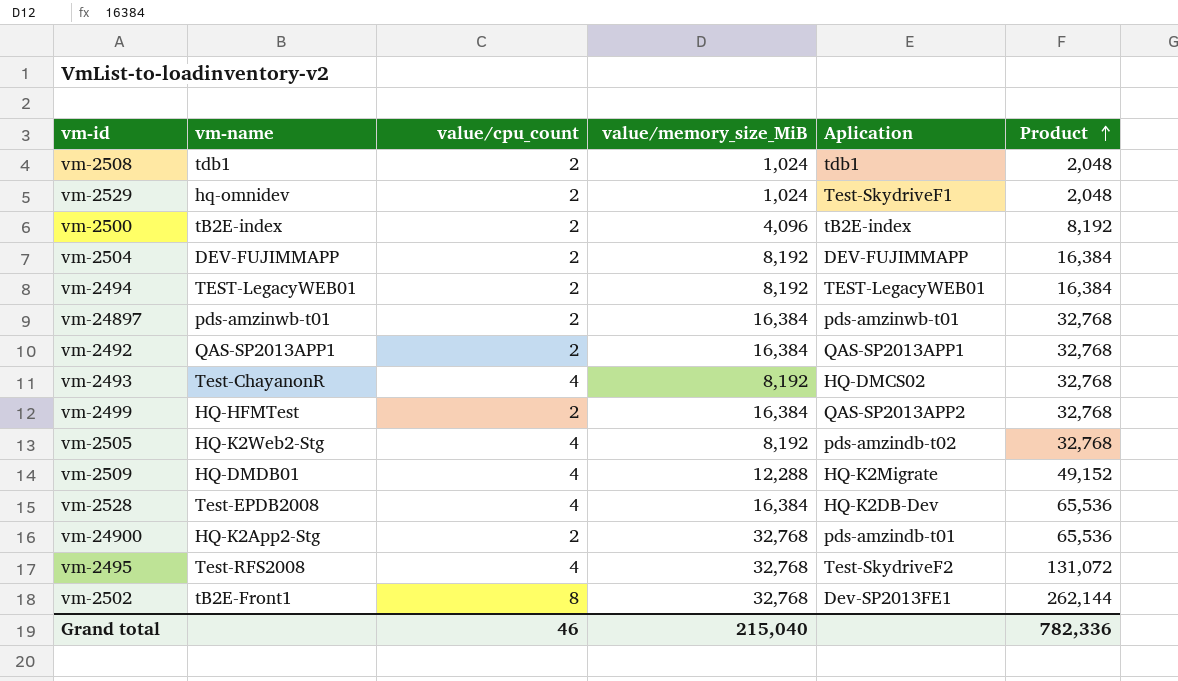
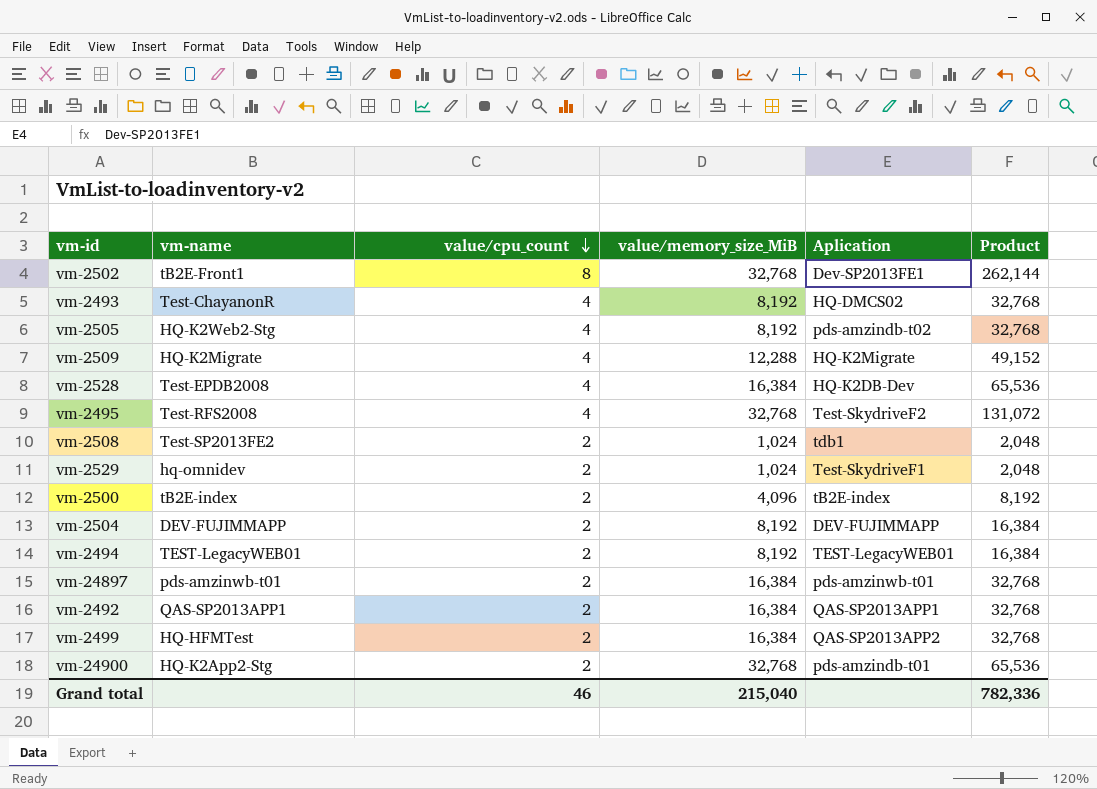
row order: Product ascending -> value/cpu_count descending
vm-2509 | vm-name: HQ-DMDB01 -> HQ-K2Migrate
vm-2508 | vm-name: tdb1 -> Test-SP2013FE2

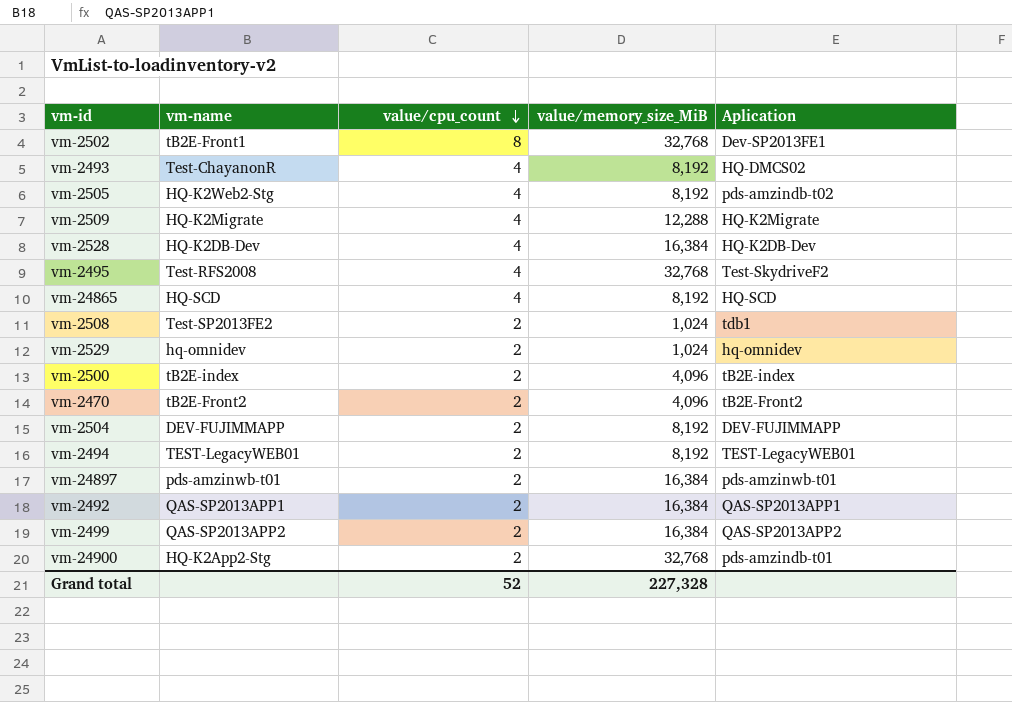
column Product | formula: [value/cpu_count] * [value/memory_size_MiB] -> none
vm-2528 | vm-name: Test-EPDB2008 -> HQ-K2DB-Dev
row vm-24865: none -> HQ-SCD | 4 | 8,192 | HQ-SCD
vm-2529 | Aplication: Test-SkydriveF1 -> hq-omnidev
row vm-2470: none -> tB2E-Front2 | 2 | 4,096 | tB2E-Front2
vm-2499 | vm-name: HQ-HFMTest -> QAS-SP2013APP2
Grand total | value/cpu_count: 46 -> 52
Grand total | value/memory_size_MiB: 215,040 -> 227,328

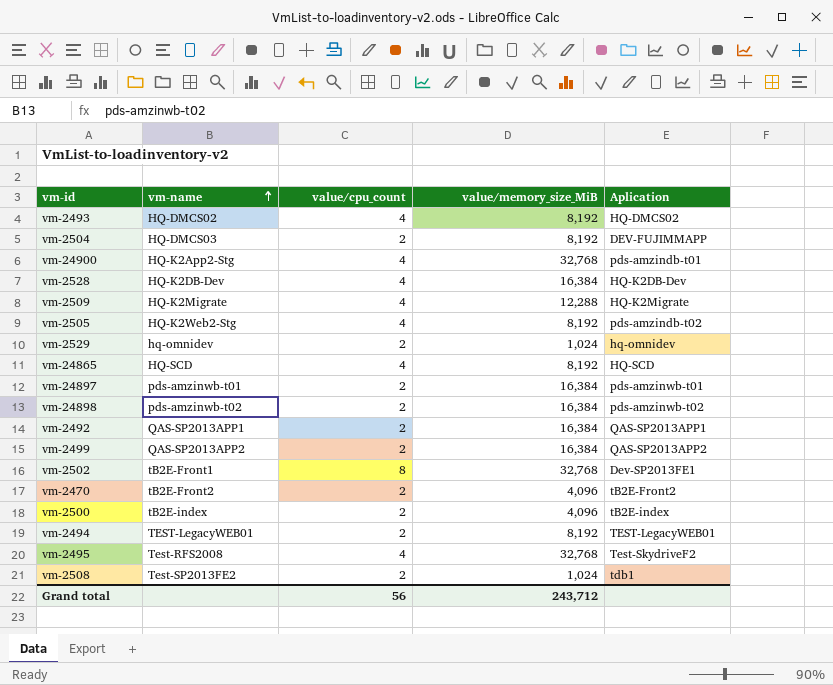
row order: value/cpu_count descending -> vm-name ascending
vm-2493 | vm-name: Test-ChayanonR -> HQ-DMCS02
vm-2504 | vm-name: DEV-FUJIMMAPP -> HQ-DMCS03
vm-24900 | value/cpu_count: 2 -> 4
row vm-24898: none -> pds-amzinwb-t02 | 2 | 16,384 | pds-amzinwb-t02
Grand total | value/cpu_count: 52 -> 56
Grand total | value/memory_size_MiB: 227,328 -> 243,712

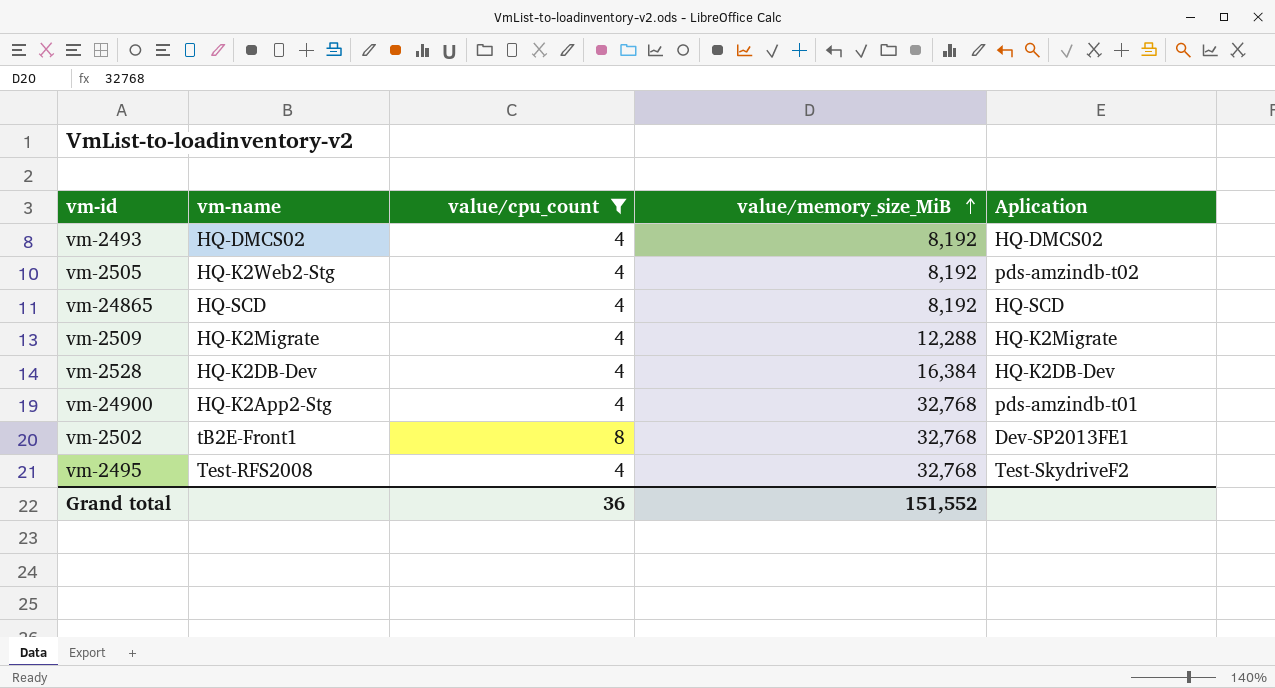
filter: none -> value/cpu_count != 2
row order: vm-name ascending -> value/memory_size_MiB ascending
Grand total | value/cpu_count: 56 -> 36
Grand total | value/memory_size_MiB: 243,712 -> 151,552

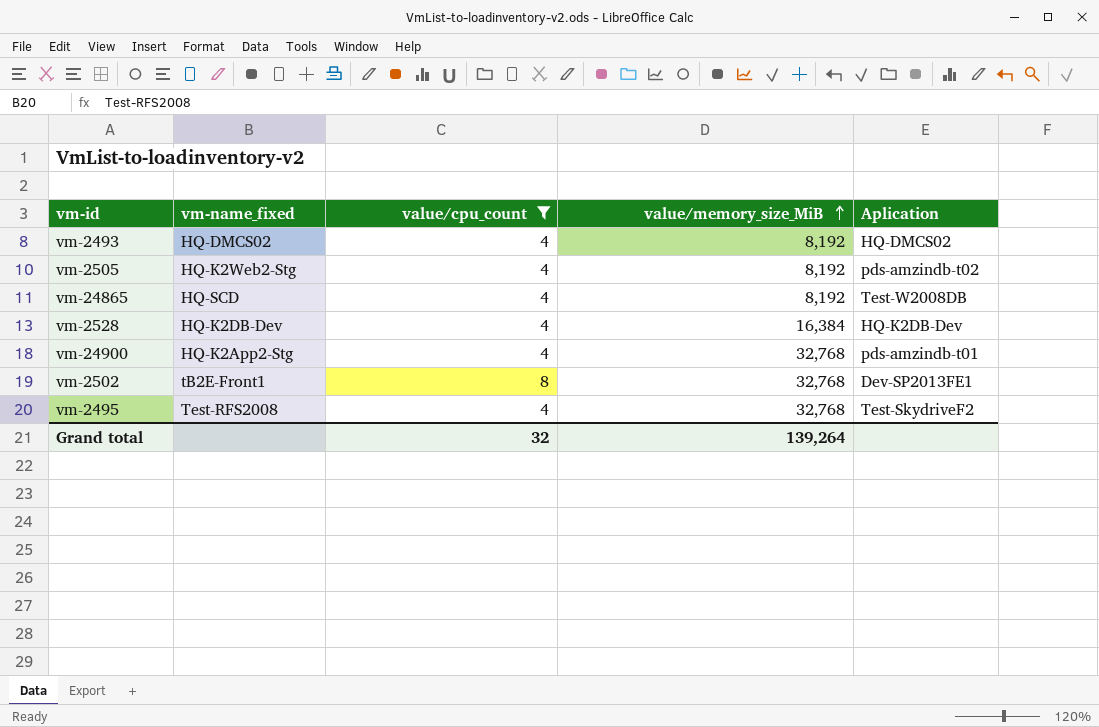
column name: vm-name -> vm-name_fixed
row vm-2509: HQ-K2Migrate | 4 | 12,288 | HQ-K2Migrate -> none
vm-24865 | Aplication: HQ-SCD -> Test-W2008DB
Grand total | value/cpu_count: 36 -> 32
Grand total | value/memory_size_MiB: 151,552 -> 139,264

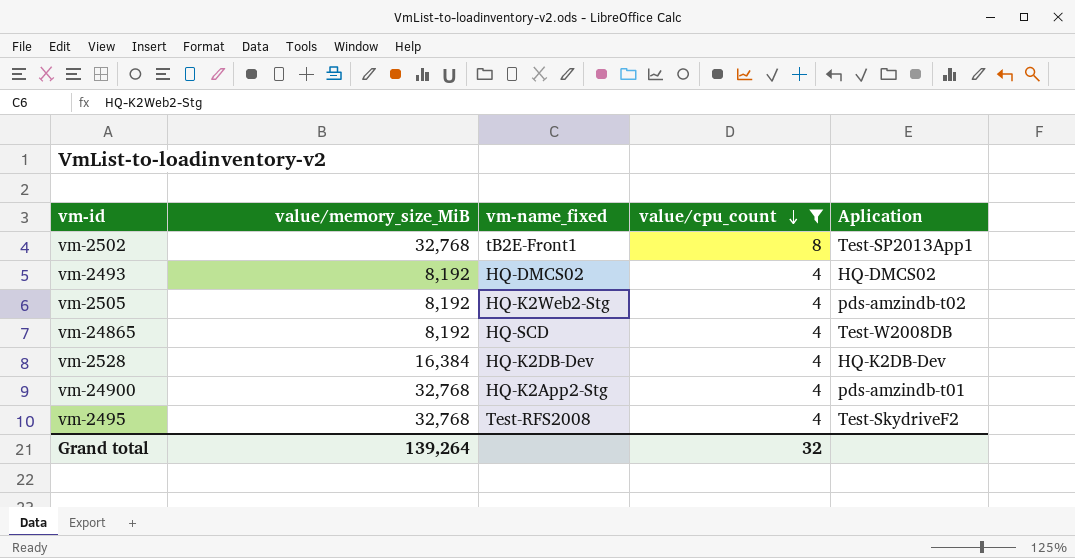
row order: value/memory_size_MiB ascending -> value/cpu_count descending
column value/memory_size_MiB | position: 4 -> 2
vm-2502 | Aplication: Dev-SP2013FE1 -> Test-SP2013App1

